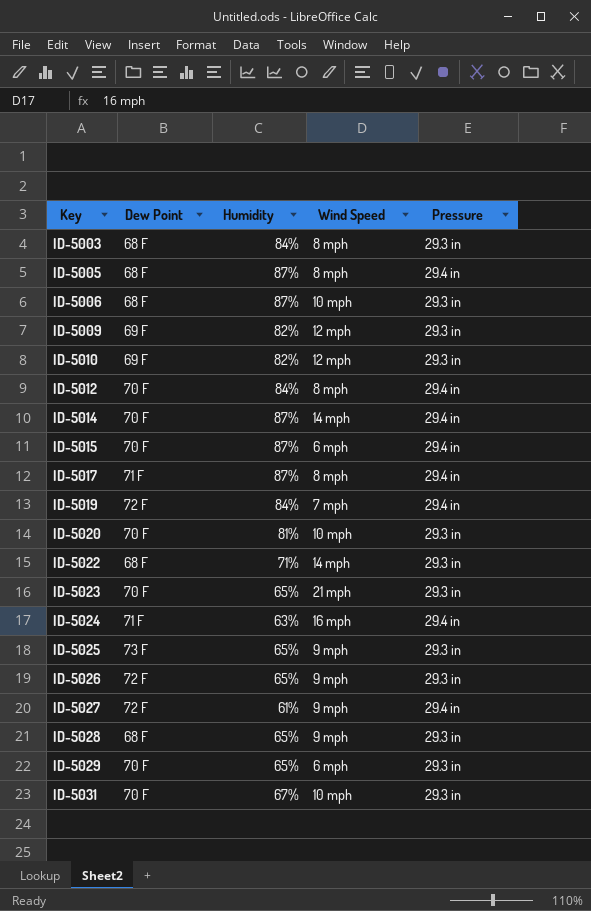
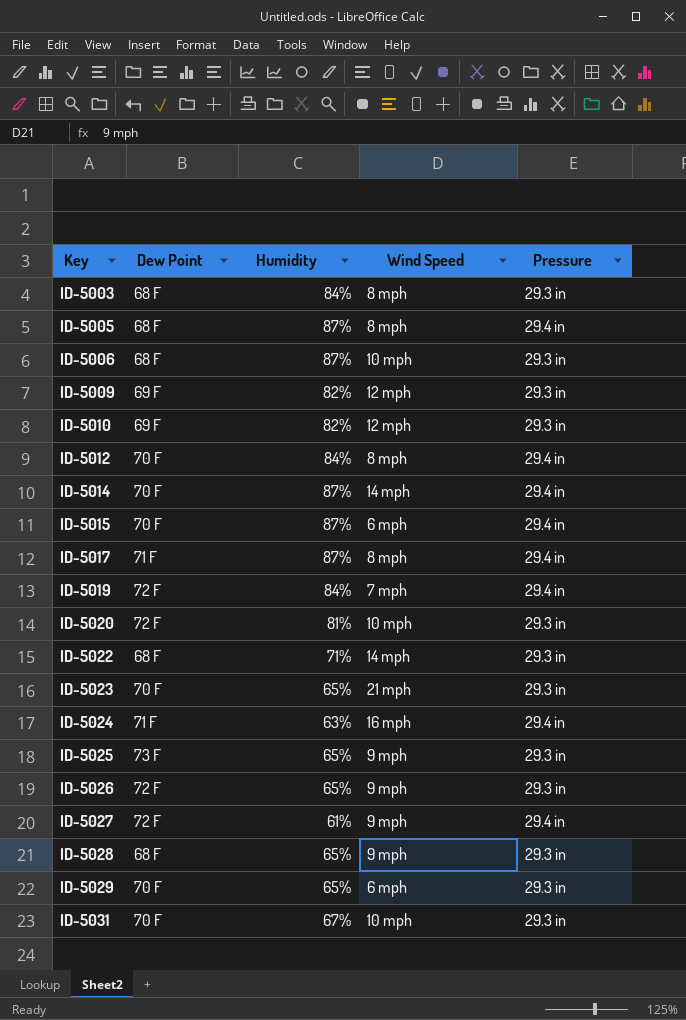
ID-5020 | Dew Point: 70 F -> 72 F

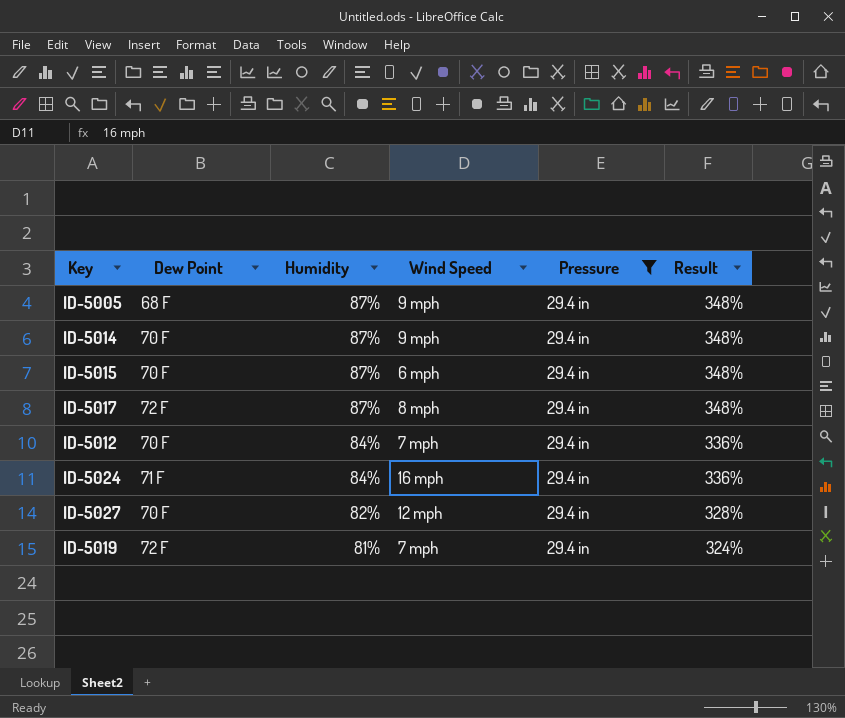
filter: none -> Pressure = 29.4 in
row order: Key ascending -> Humidity descending
column Result | formula: none -> [Humidity] * 4
ID-5005 | Wind Speed: 8 mph -> 9 mph
ID-5014 | Wind Speed: 14 mph -> 9 mph
ID-5017 | Dew Point: 71 F -> 72 F
ID-5012 | Wind Speed: 8 mph -> 7 mph
ID-5024 | Humidity: 63% -> 84%
ID-5027 | Dew Point: 72 F -> 70 F
ID-5027 | Humidity: 61% -> 82%
ID-5027 | Wind Speed: 9 mph -> 12 mph
ID-5019 | Humidity: 84% -> 81%

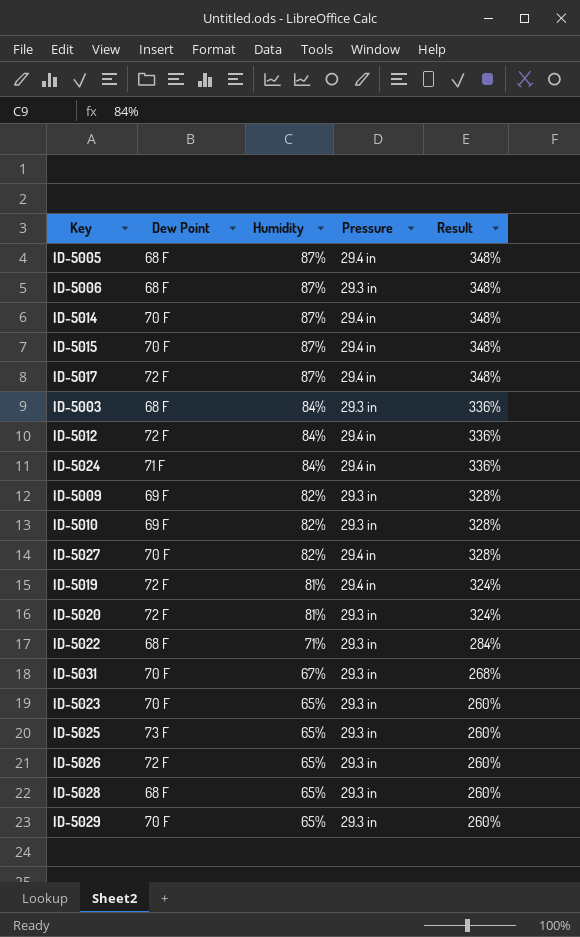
filter: Pressure = 29.4 in -> none
column Wind Speed | position: 4 -> none
ID-5012 | Dew Point: 70 F -> 72 F

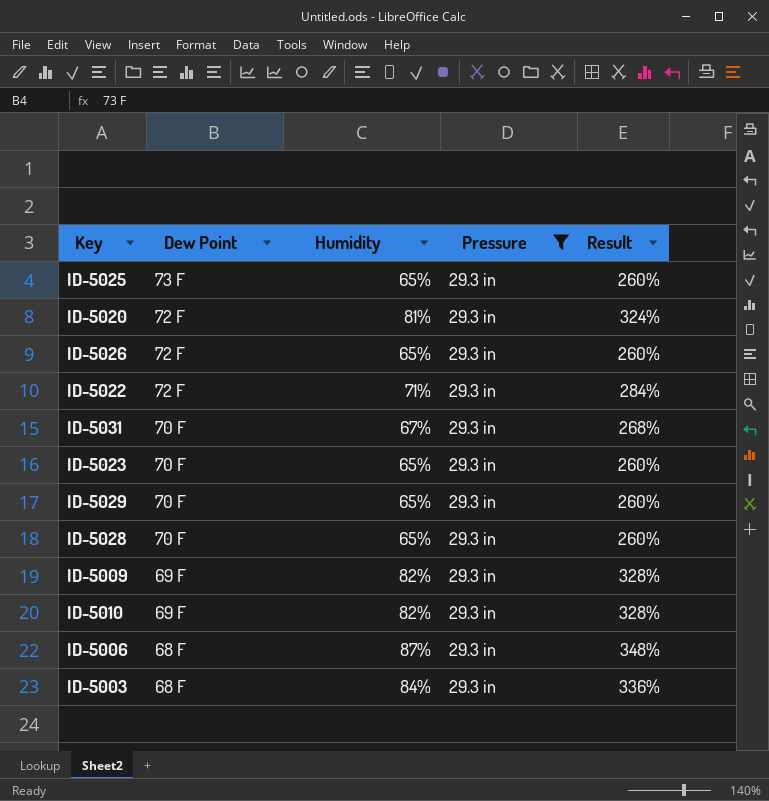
filter: none -> Pressure = 29.3 in
row order: Humidity descending -> Dew Point descending
ID-5022 | Dew Point: 68 F -> 72 F
ID-5028 | Dew Point: 68 F -> 70 F

